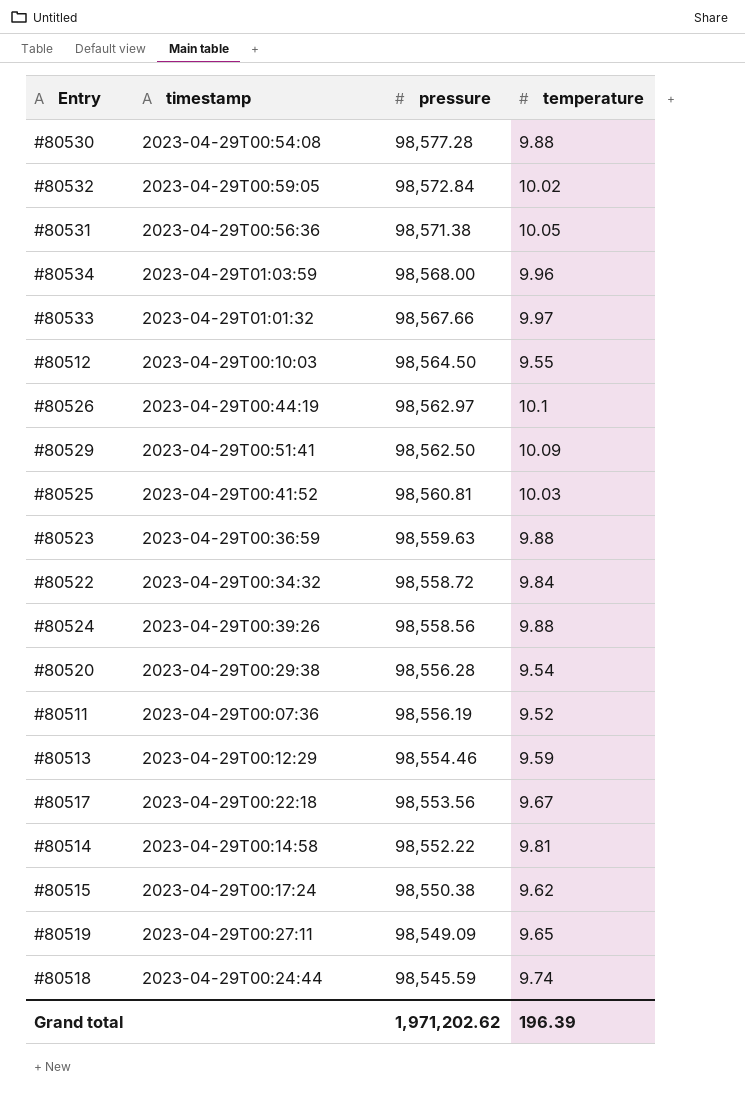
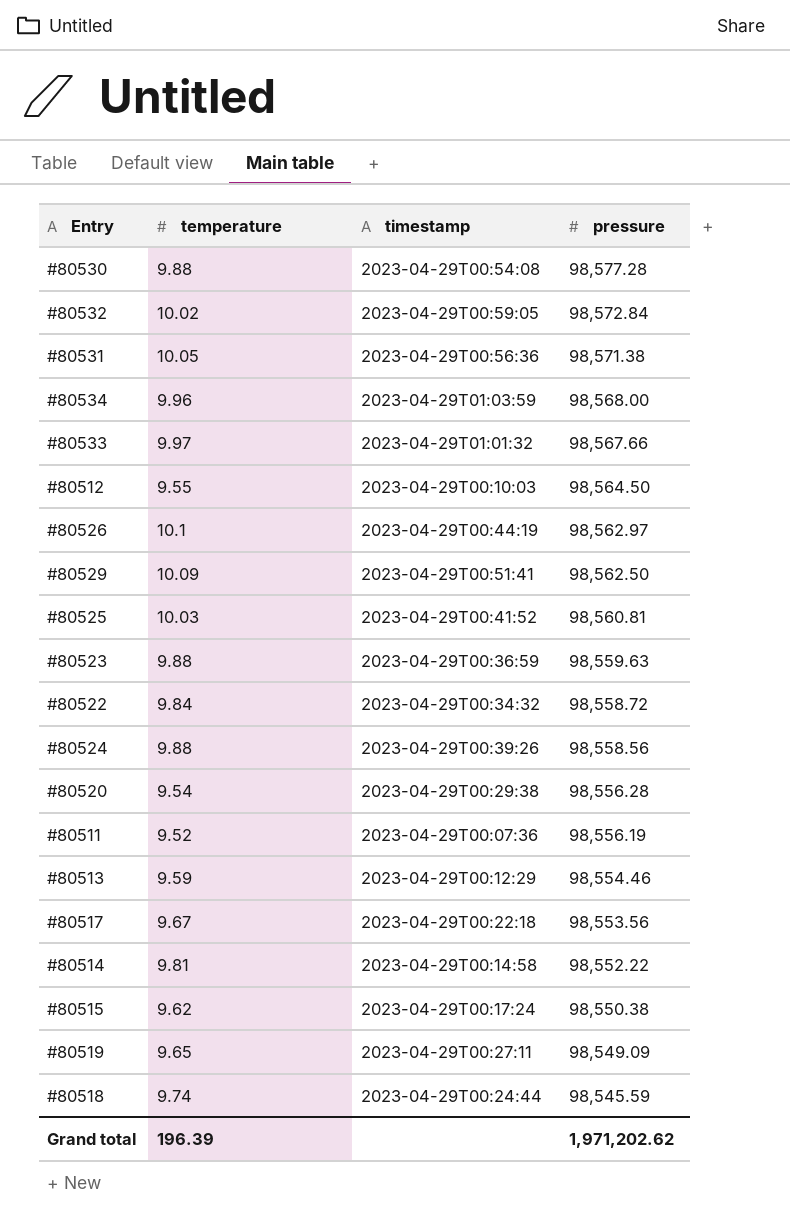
column temperature | position: 4 -> 2

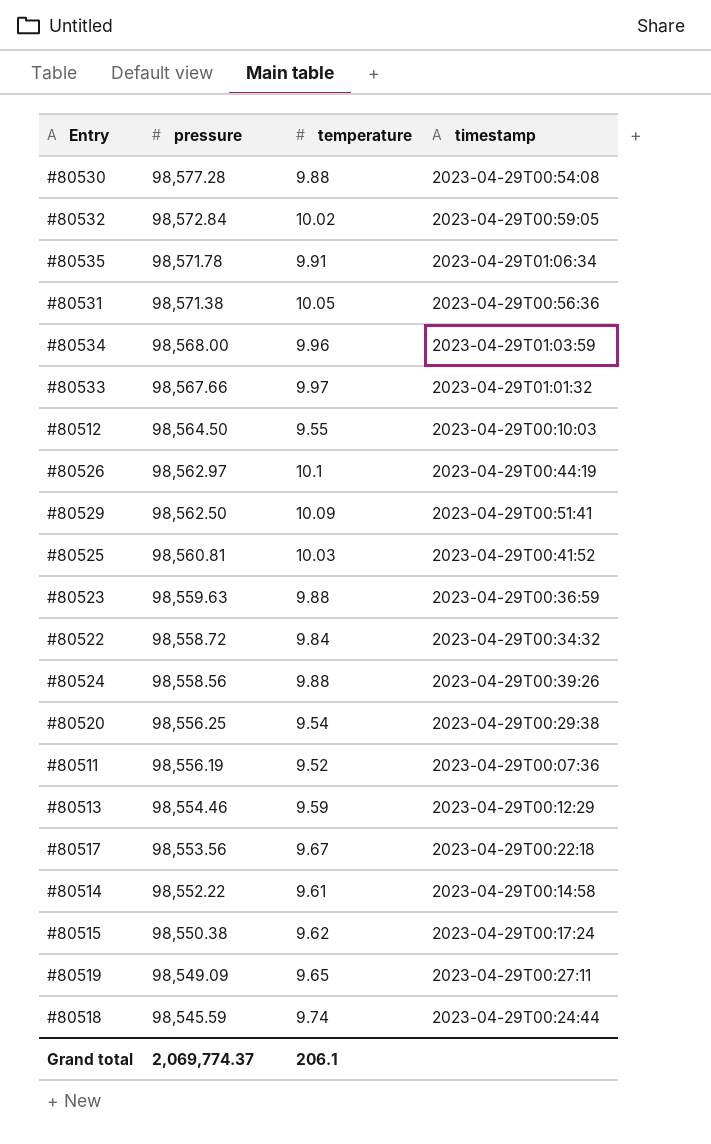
column pressure | position: 4 -> 2
row #80535: none -> 98,571.78 | 9.91 | 2023-04-29T01:06:34
#80520 | pressure: 98,556.28 -> 98,556.25
#80514 | temperature: 9.81 -> 9.61
Grand total | pressure: 1,971,202.62 -> 2,069,774.37
Grand total | temperature: 196.39 -> 206.1

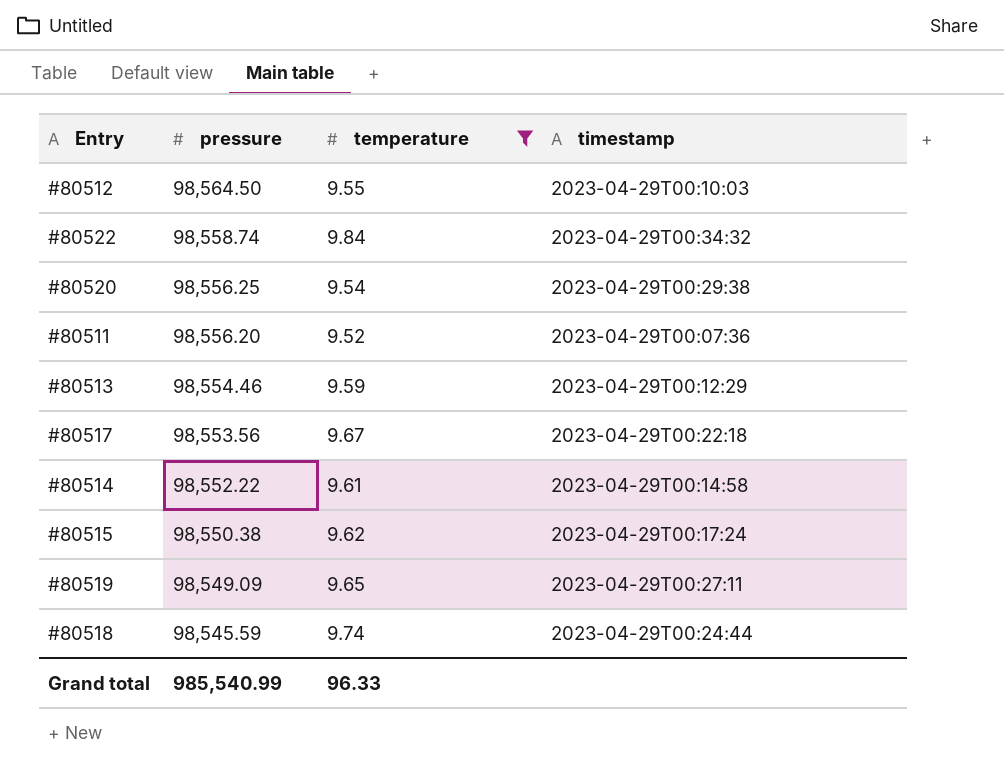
filter: none -> temperature <= 9.84
#80522 | pressure: 98,558.72 -> 98,558.74
#80511 | pressure: 98,556.19 -> 98,556.20
Grand total | pressure: 2,069,774.37 -> 985,540.99
Grand total | temperature: 206.1 -> 96.33

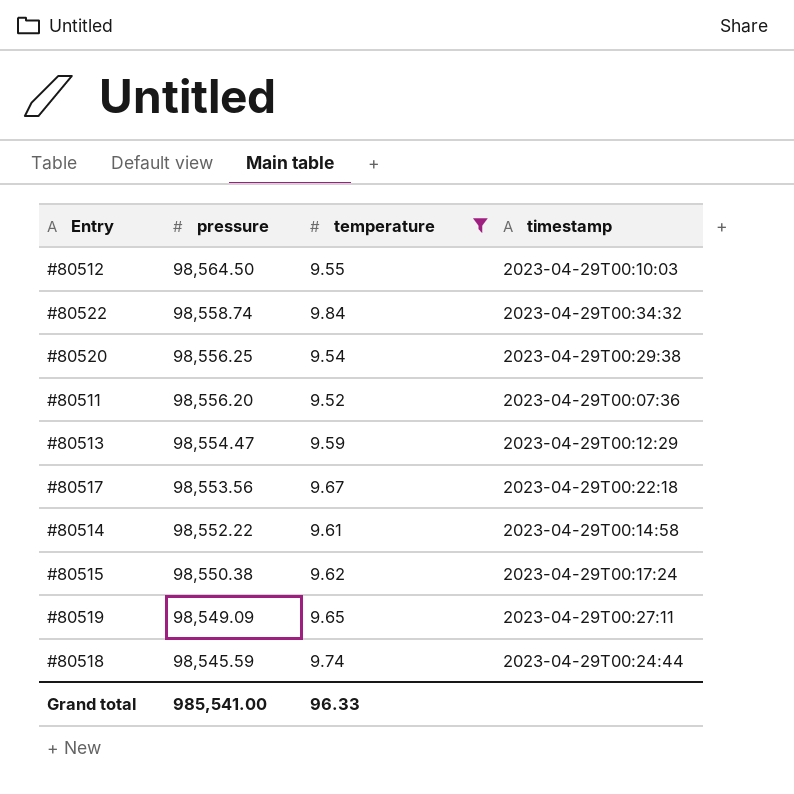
#80513 | pressure: 98,554.46 -> 98,554.47
Grand total | pressure: 985,540.99 -> 985,541.00

